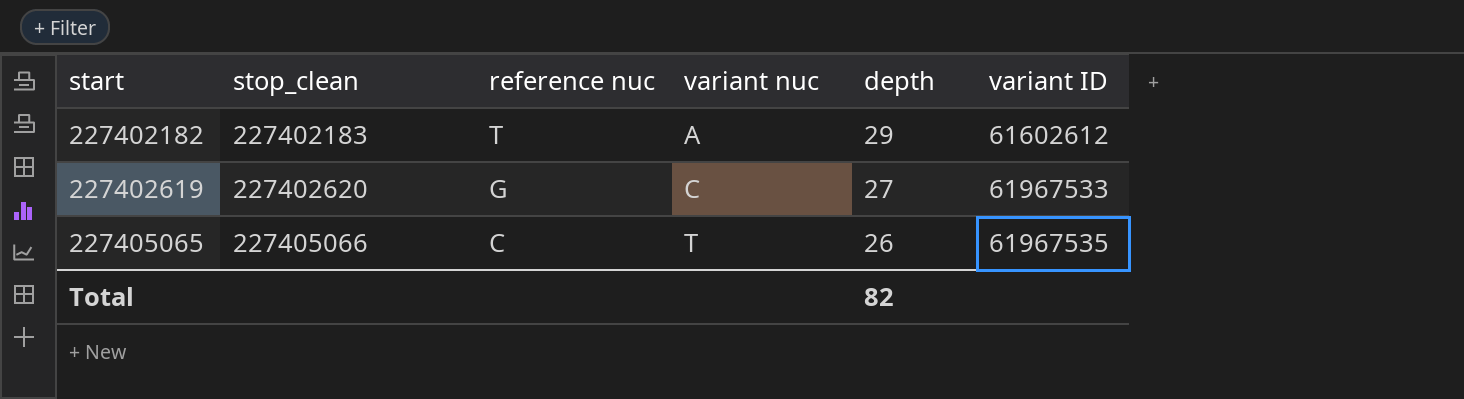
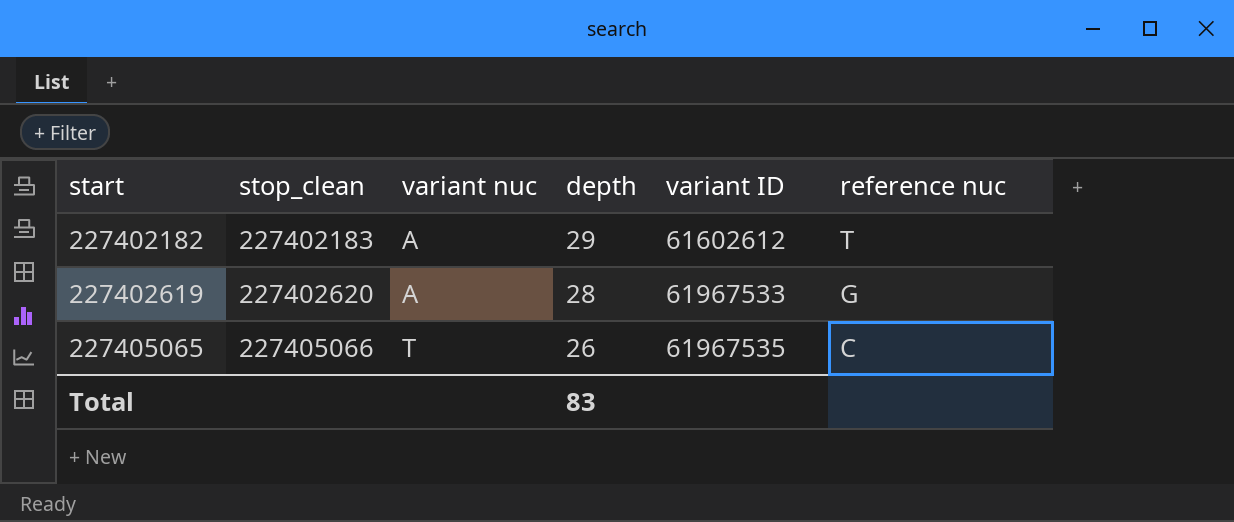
column reference nuc | position: 3 -> 6
227402619 | variant nuc: C -> A
227402619 | depth: 27 -> 28
Total | depth: 82 -> 83

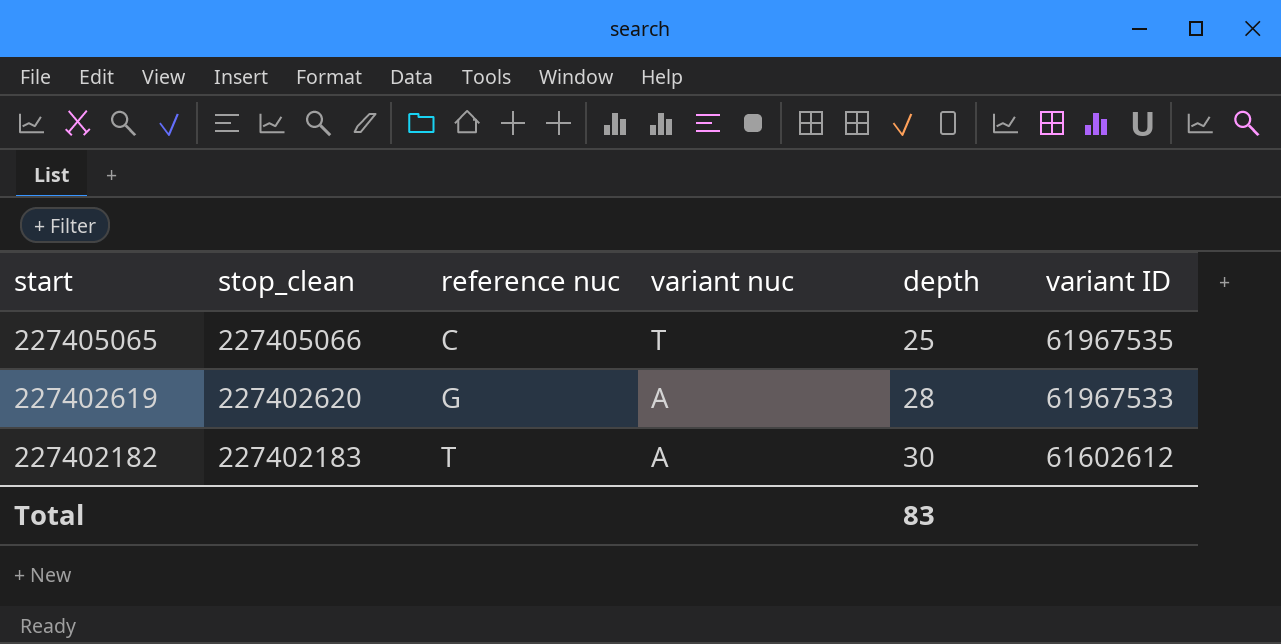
row order: start ascending -> start descending
column reference nuc | position: 6 -> 3
227405065 | depth: 26 -> 25
227402182 | depth: 29 -> 30

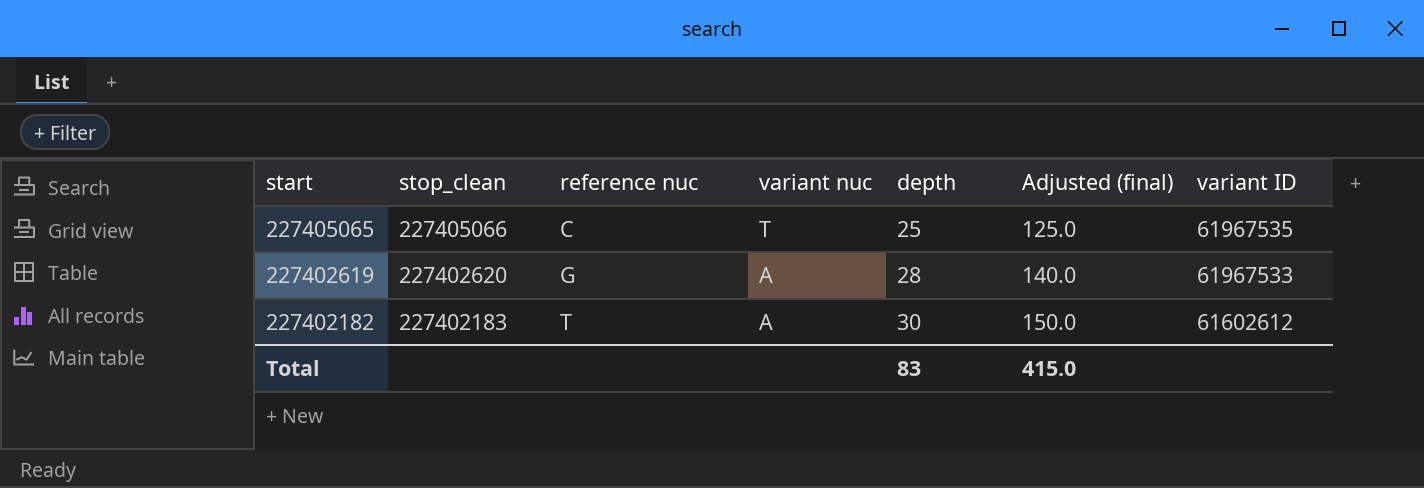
column Adjusted (final) | formula: none -> [depth] * 5

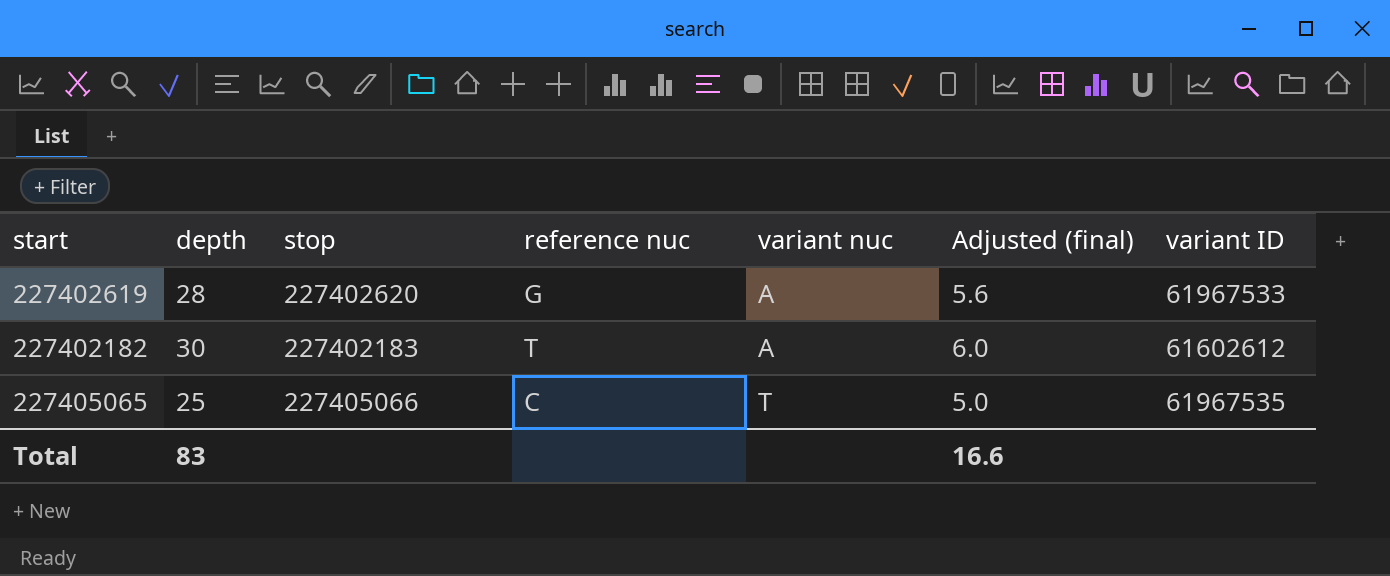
row order: start descending -> variant nuc ascending
column depth | position: 5 -> 2
column name: stop_clean -> stop
column Adjusted (final) | formula: [depth] * 5 -> [depth] * 0.2
Total | Adjusted (final): 415.0 -> 16.6

